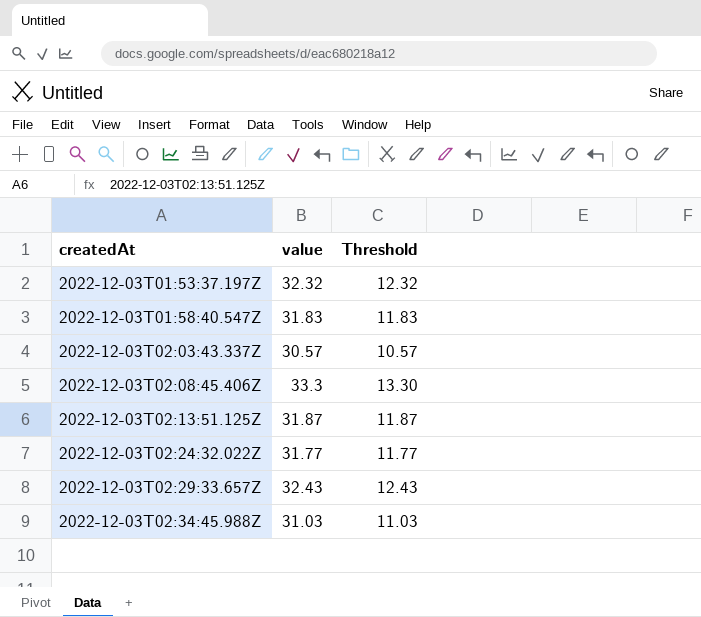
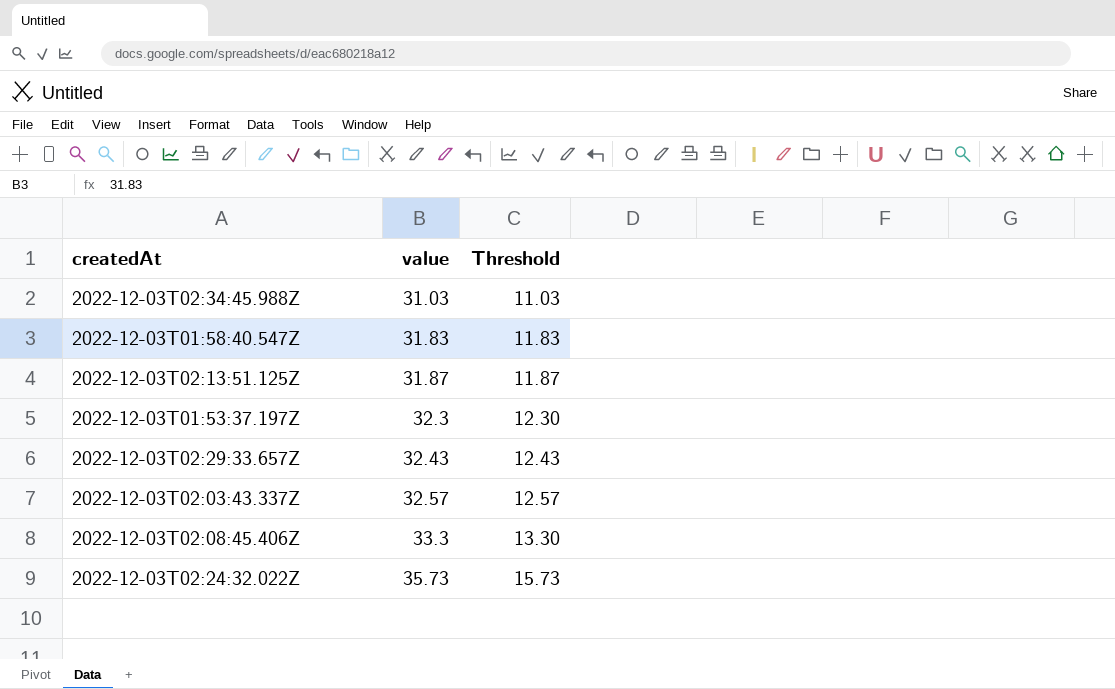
row order: createdAt ascending -> value ascending
2022-12-03T01:53:37.197Z | value: 32.32 -> 32.3
2022-12-03T01:53:37.197Z | Threshold: 12.32 -> 12.30
2022-12-03T02:03:43.337Z | value: 30.57 -> 32.57
2022-12-03T02:03:43.337Z | Threshold: 10.57 -> 12.57
2022-12-03T02:24:32.022Z | value: 31.77 -> 35.73
2022-12-03T02:24:32.022Z | Threshold: 11.77 -> 15.73

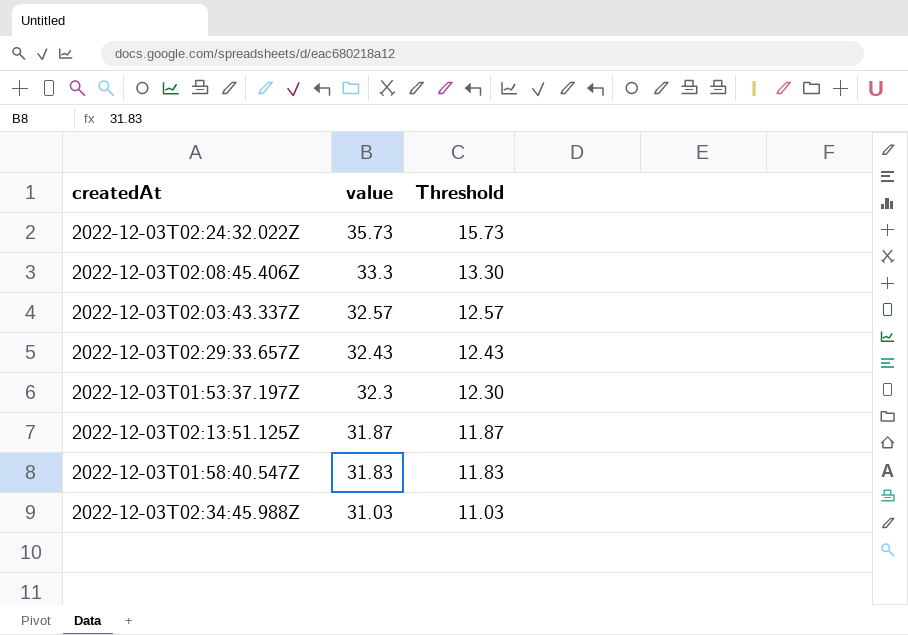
row order: value ascending -> value descending

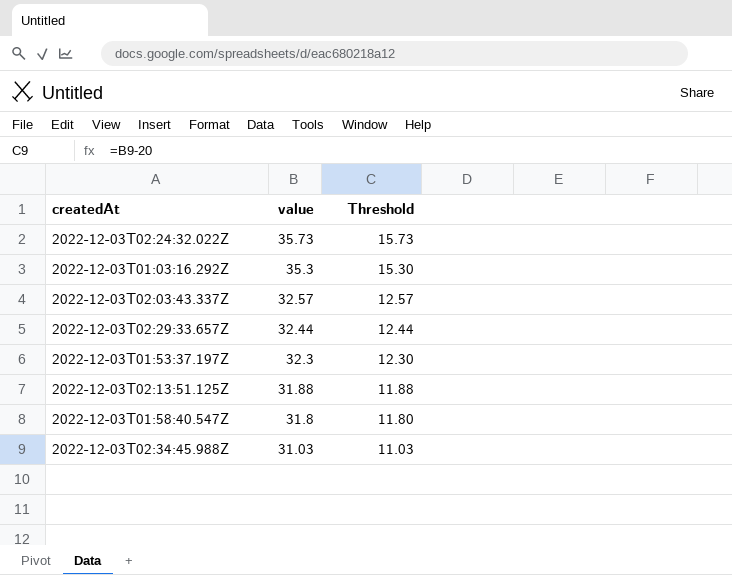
row 2022-12-03T02:08:45.406Z: 33.3 | 13.30 -> none
row 2022-12-03T01:03:16.292Z: none -> 35.3 | 15.30
2022-12-03T02:29:33.657Z | value: 32.43 -> 32.44
2022-12-03T02:29:33.657Z | Threshold: 12.43 -> 12.44
2022-12-03T02:13:51.125Z | value: 31.87 -> 31.88
2022-12-03T02:13:51.125Z | Threshold: 11.87 -> 11.88
2022-12-03T01:58:40.547Z | value: 31.83 -> 31.8
2022-12-03T01:58:40.547Z | Threshold: 11.83 -> 11.80

